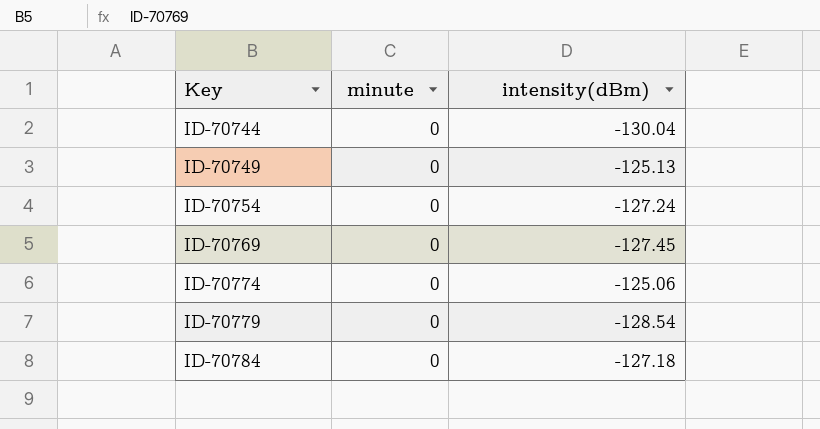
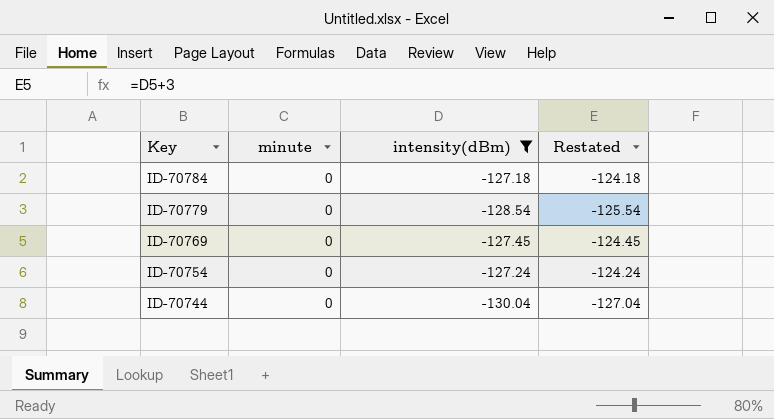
filter: none -> intensity(dBm) <= -127.18
row order: Key ascending -> Key descending
column Restated | formula: none -> [intensity(dBm)] + 3

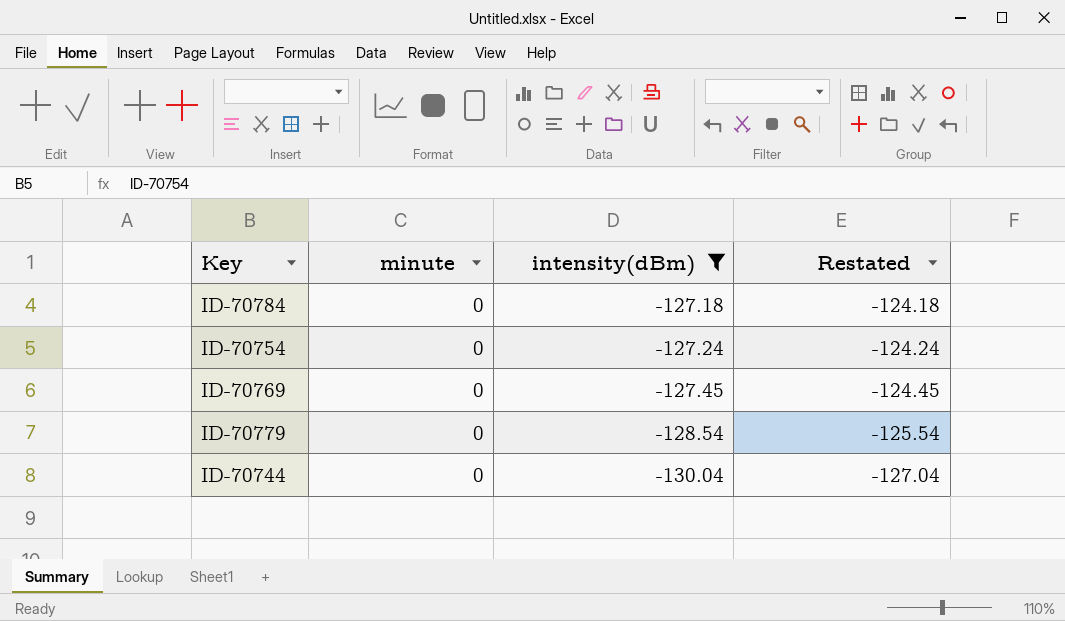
row order: Key descending -> intensity(dBm) descending

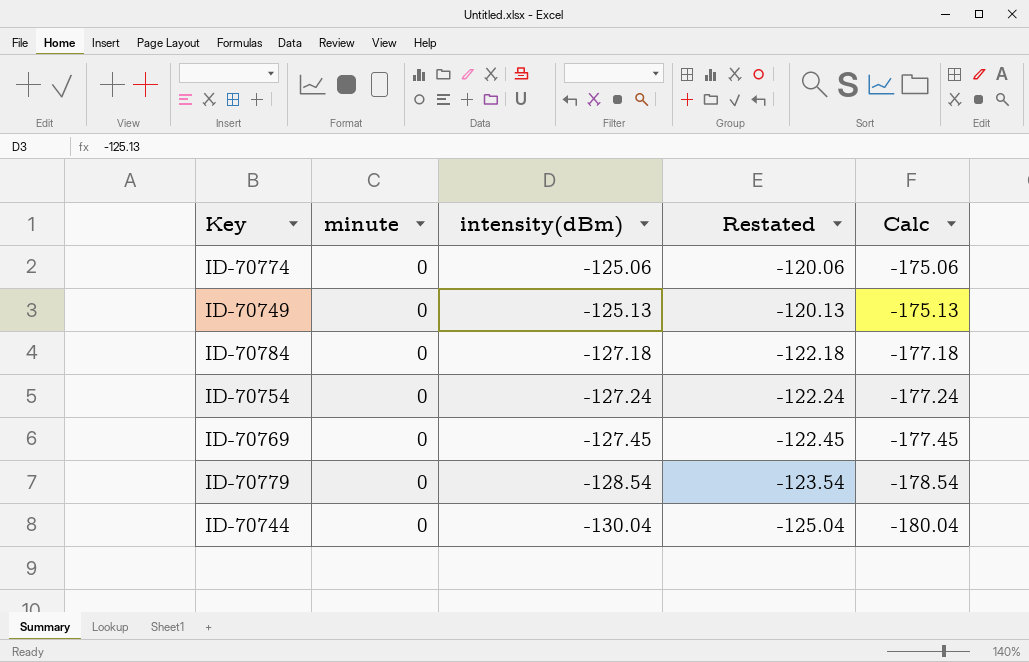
filter: intensity(dBm) <= -127.18 -> none
column Restated | formula: [intensity(dBm)] + 3 -> [intensity(dBm)] + 5
column Calc | formula: none -> [intensity(dBm)] - 50

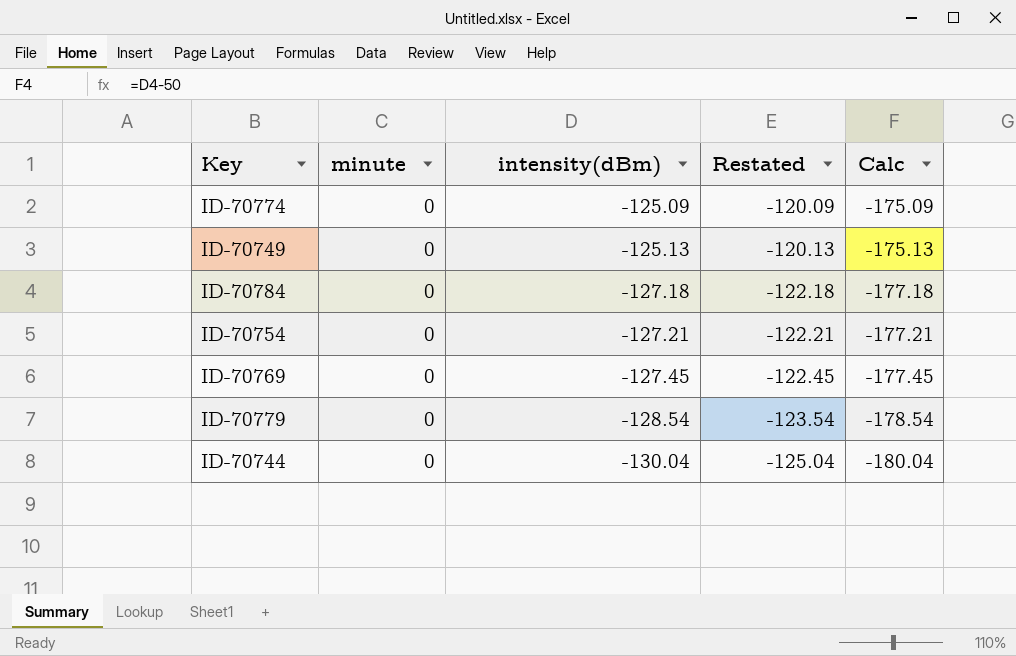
ID-70774 | intensity(dBm): -125.06 -> -125.09
ID-70774 | Restated: -120.06 -> -120.09
ID-70774 | Calc: -175.06 -> -175.09
ID-70754 | intensity(dBm): -127.24 -> -127.21
ID-70754 | Restated: -122.24 -> -122.21
ID-70754 | Calc: -177.24 -> -177.21

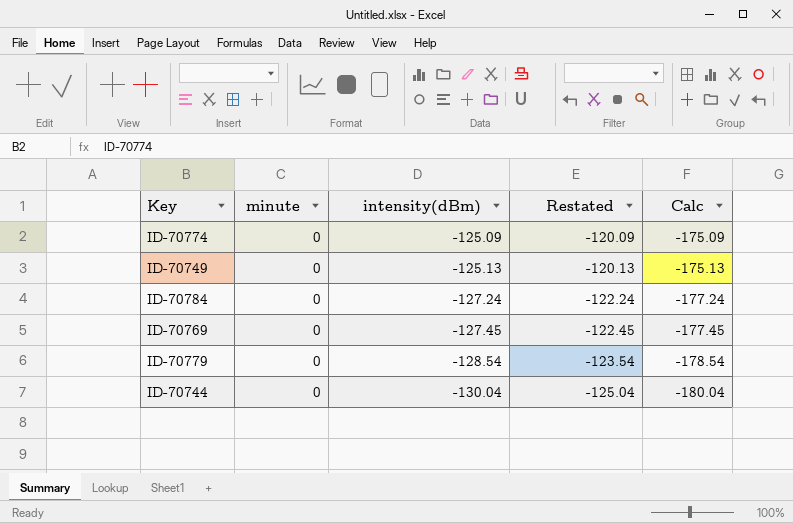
row ID-70754: 0 | -127.21 | -122.21 | -177.21 -> none
ID-70784 | intensity(dBm): -127.18 -> -127.24
ID-70784 | Restated: -122.18 -> -122.24
ID-70784 | Calc: -177.18 -> -177.24

